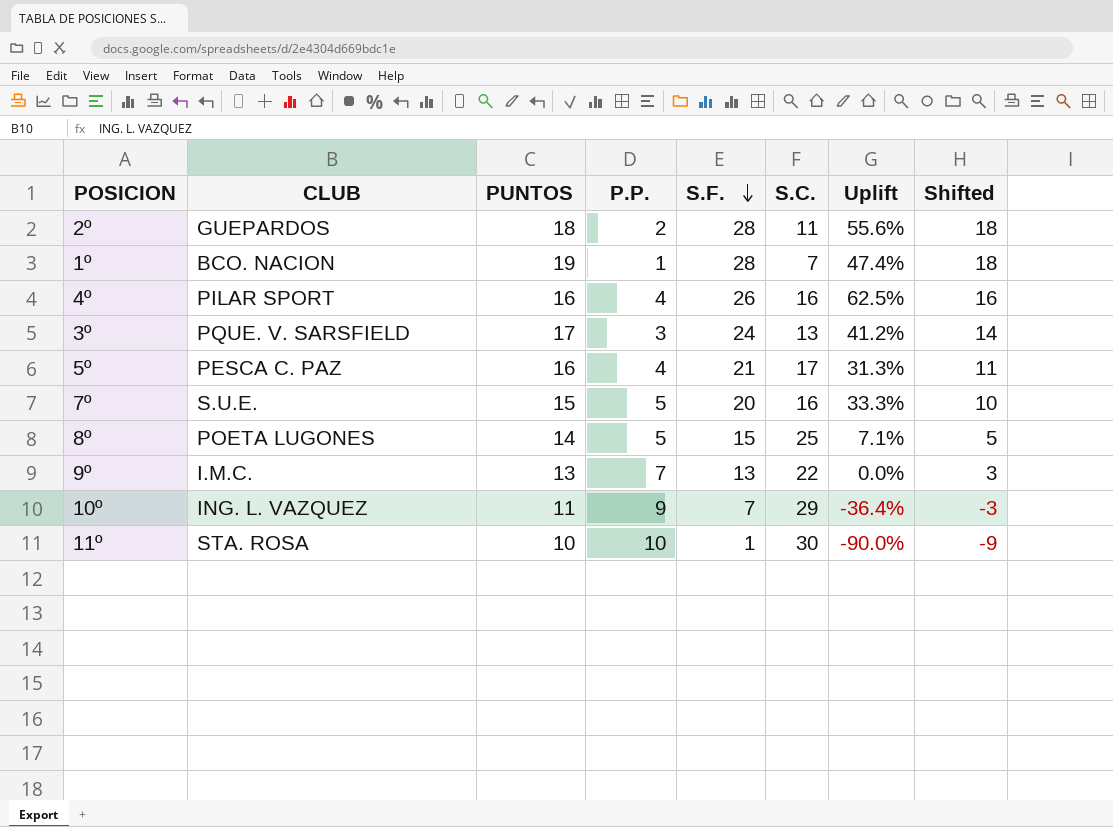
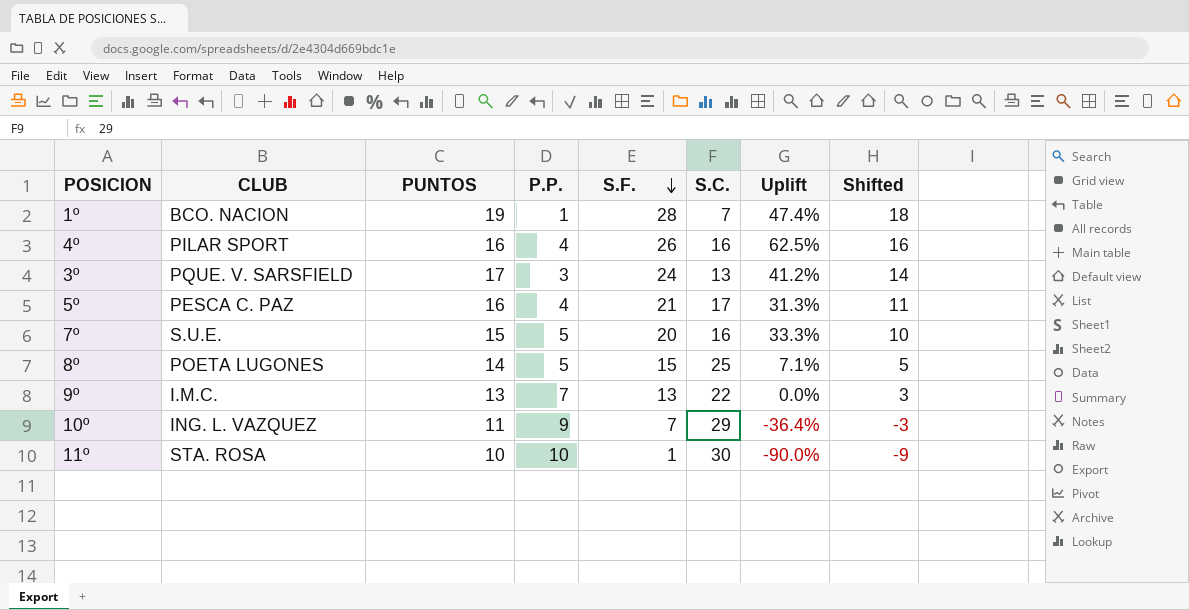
row 2º: GUEPARDOS | 18 | 2 | 28 | 11 | 55.6% | 18 -> none

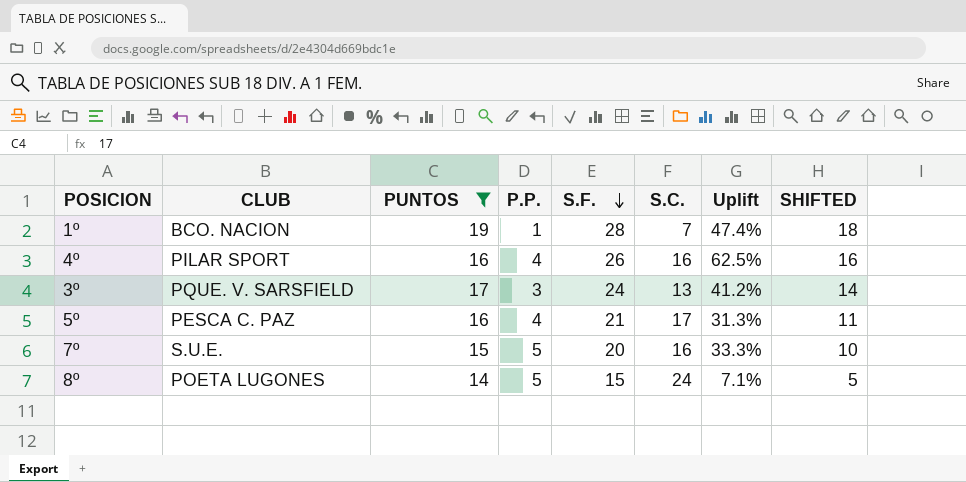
filter: none -> PUNTOS >= 14
column name: Shifted -> SHIFTED
8º | S.C.: 25 -> 24

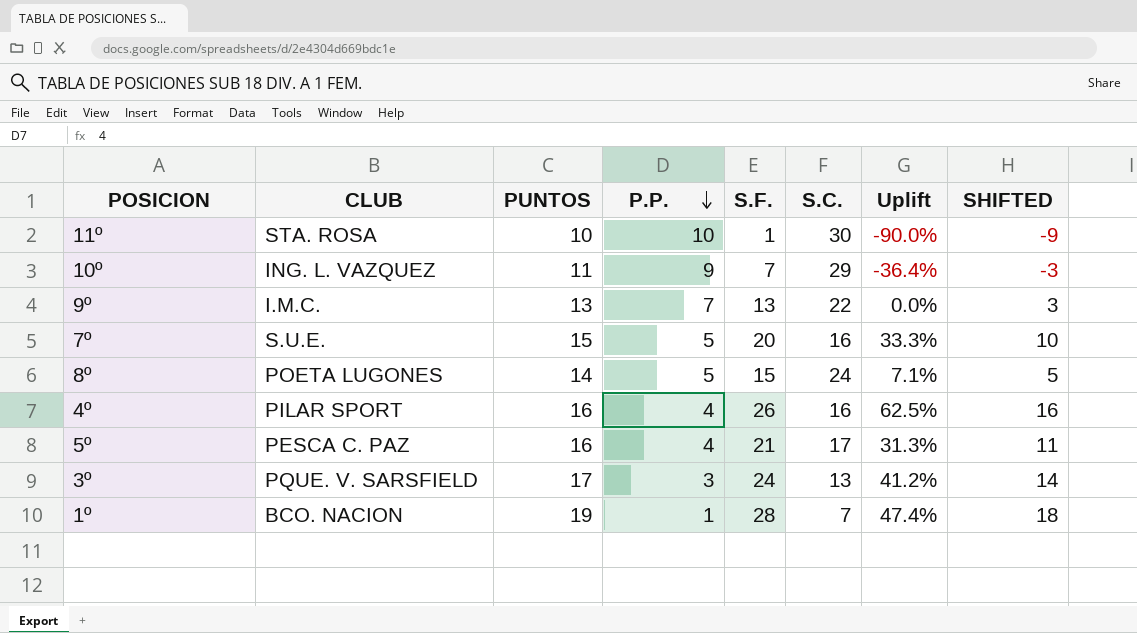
filter: PUNTOS >= 14 -> none
row order: S.F. descending -> P.P. descending

